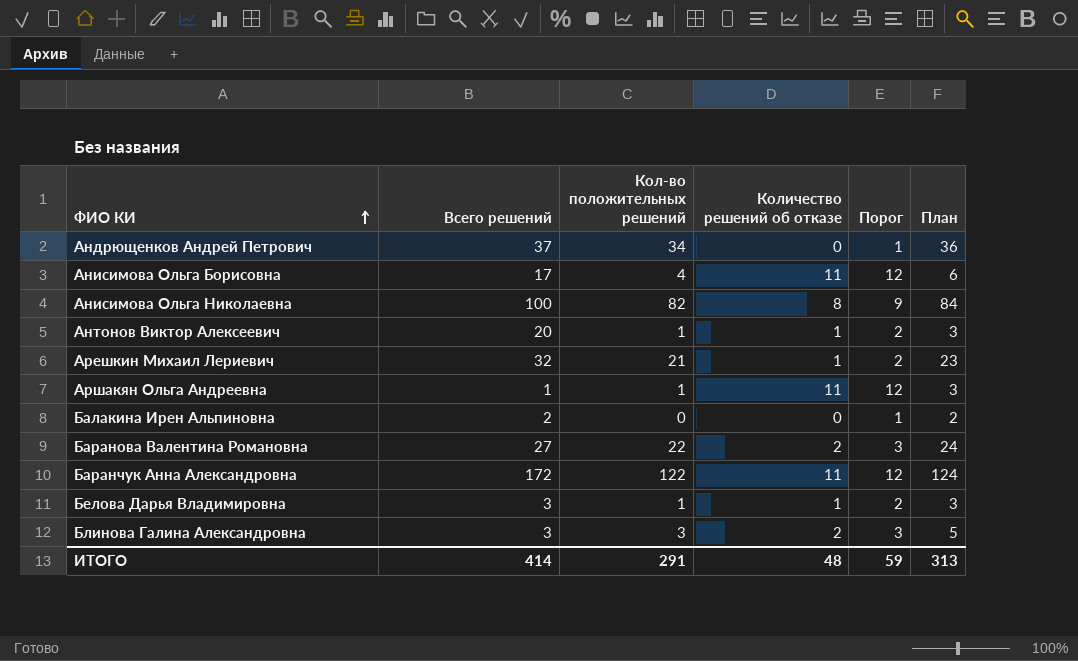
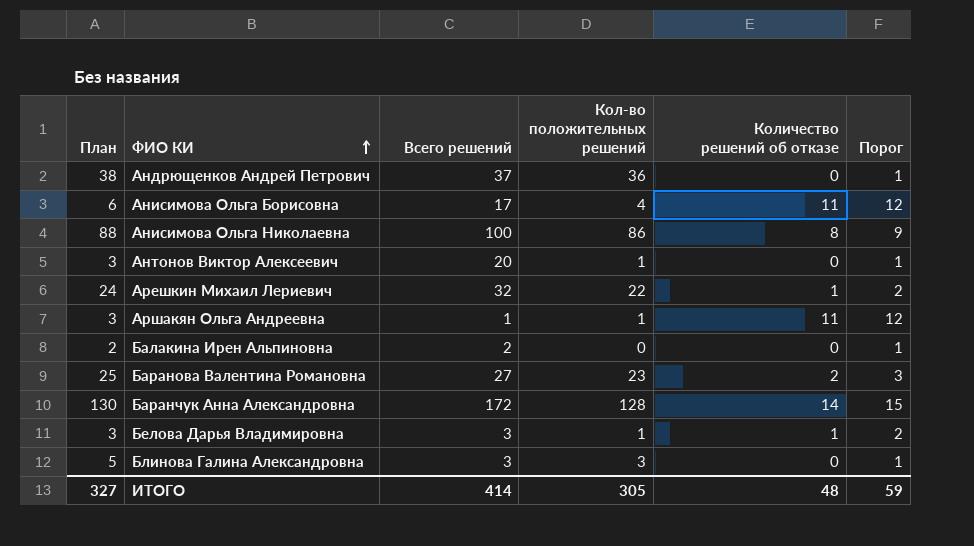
column План | position: 6 -> 1
Андрющенков Андрей Петрович | План: 36 -> 38
Андрющенков Андрей Петрович | Кол-во положительных решений: 34 -> 36
Анисимова Ольга Николаевна | План: 84 -> 88
Анисимова Ольга Николаевна | Кол-во положительных решений: 82 -> 86
Антонов Виктор Алексеевич | Количество решений об отказе: 1 -> 0
Антонов Виктор Алексеевич | Порог: 2 -> 1
Арешкин Михаил Лериевич | План: 23 -> 24
Арешкин Михаил Лериевич | Кол-во положительных решений: 21 -> 22
Баранова Валентина Романовна | План: 24 -> 25
Баранова Валентина Романовна | Кол-во положительных решений: 22 -> 23
Баранчук Анна Александровна | План: 124 -> 130
Баранчук Анна Александровна | Кол-во положительных решений: 122 -> 128
Баранчук Анна Александровна | Количество решений об отказе: 11 -> 14
Баранчук Анна Александровна | Порог: 12 -> 15
Блинова Галина Александровна | Количество решений об отказе: 2 -> 0
Блинова Галина Александровна | Порог: 3 -> 1
ИТОГО | План: 313 -> 327
ИТОГО | Кол-во положительных решений: 291 -> 305

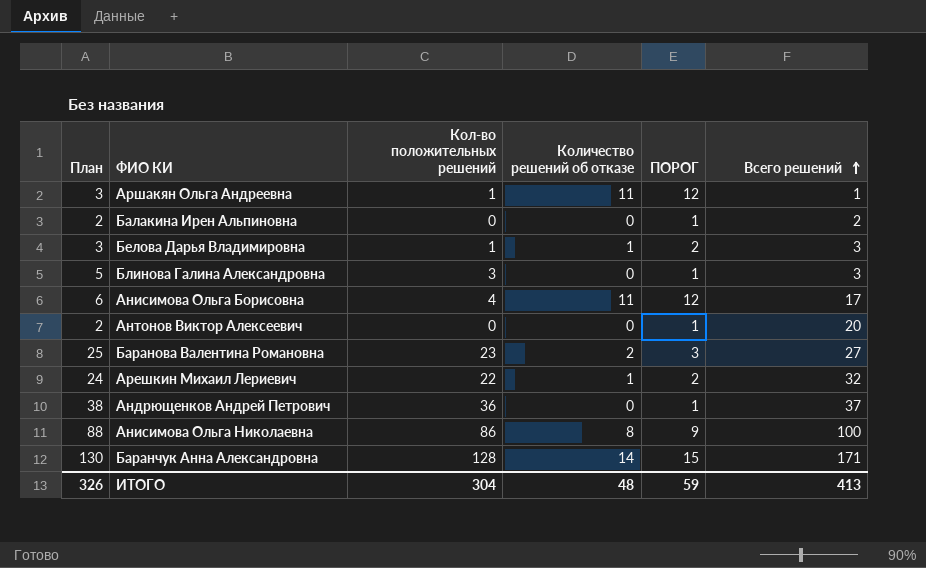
row order: ФИО КИ ascending -> Всего решений ascending
column name: Порог -> ПОРОГ
column Всего решений | position: 3 -> 6
Антонов Виктор Алексеевич | План: 3 -> 2
Антонов Виктор Алексеевич | Кол-во положительных решений: 1 -> 0
Баранчук Анна Александровна | Всего решений: 172 -> 171
ИТОГО | План: 327 -> 326
ИТОГО | Кол-во положительных решений: 305 -> 304
ИТОГО | Всего решений: 414 -> 413

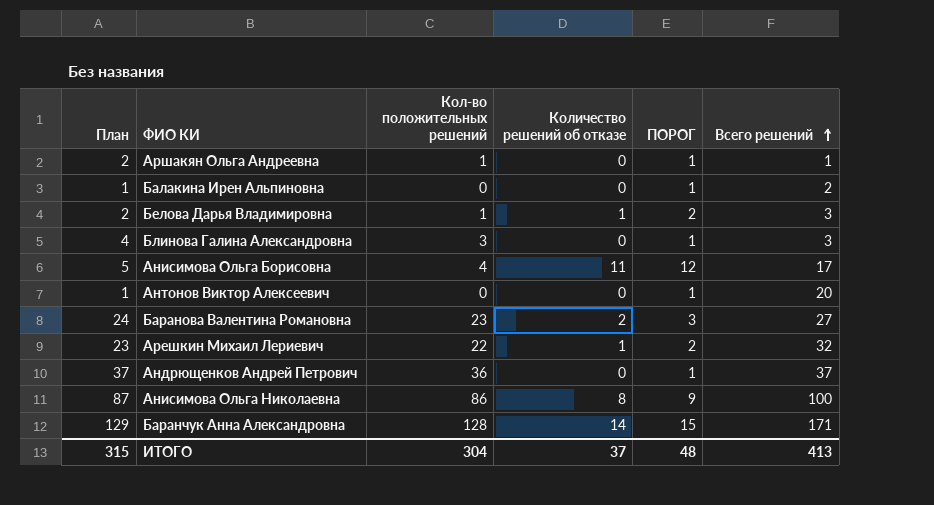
column План | formula: [Кол-во положительных решений] + 2 -> [Кол-во положительных решений] + 1
Аршакян Ольга Андреевна | Количество решений об отказе: 11 -> 0
Аршакян Ольга Андреевна | ПОРОГ: 12 -> 1
ИТОГО | План: 326 -> 315
ИТОГО | Количество решений об отказе: 48 -> 37
ИТОГО | ПОРОГ: 59 -> 48

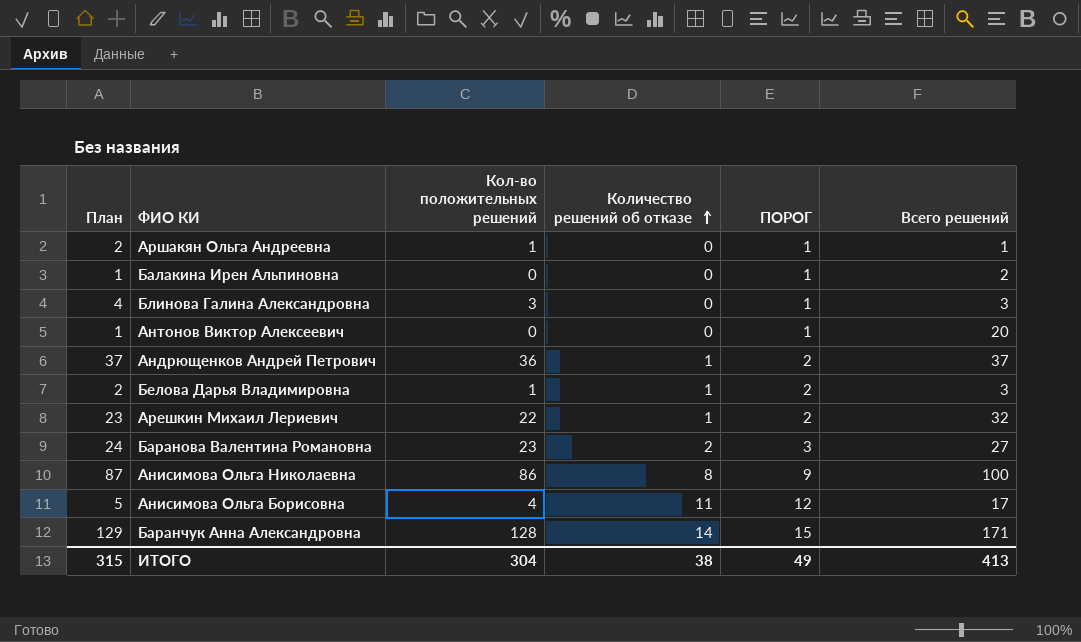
row order: Всего решений ascending -> Количество решений об отказе ascending
Андрющенков Андрей Петрович | Количество решений об отказе: 0 -> 1
Андрющенков Андрей Петрович | ПОРОГ: 1 -> 2
ИТОГО | Количество решений об отказе: 37 -> 38
ИТОГО | ПОРОГ: 48 -> 49

